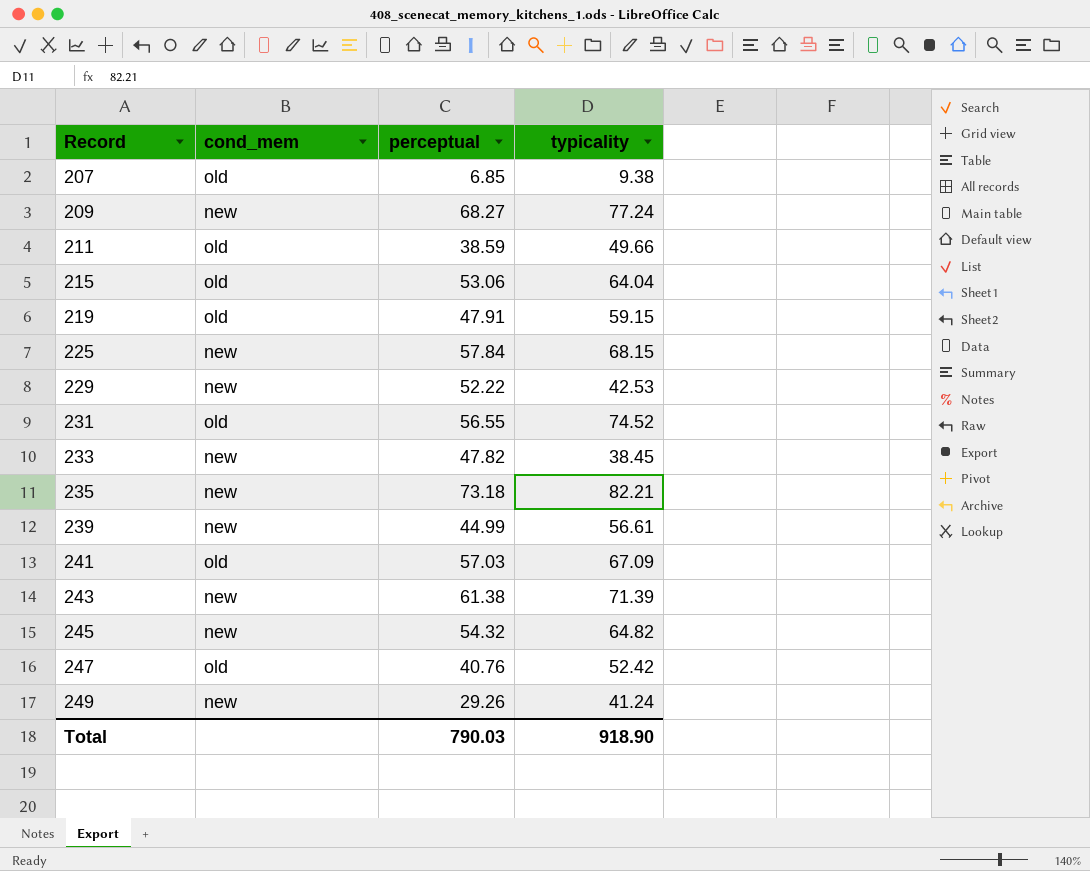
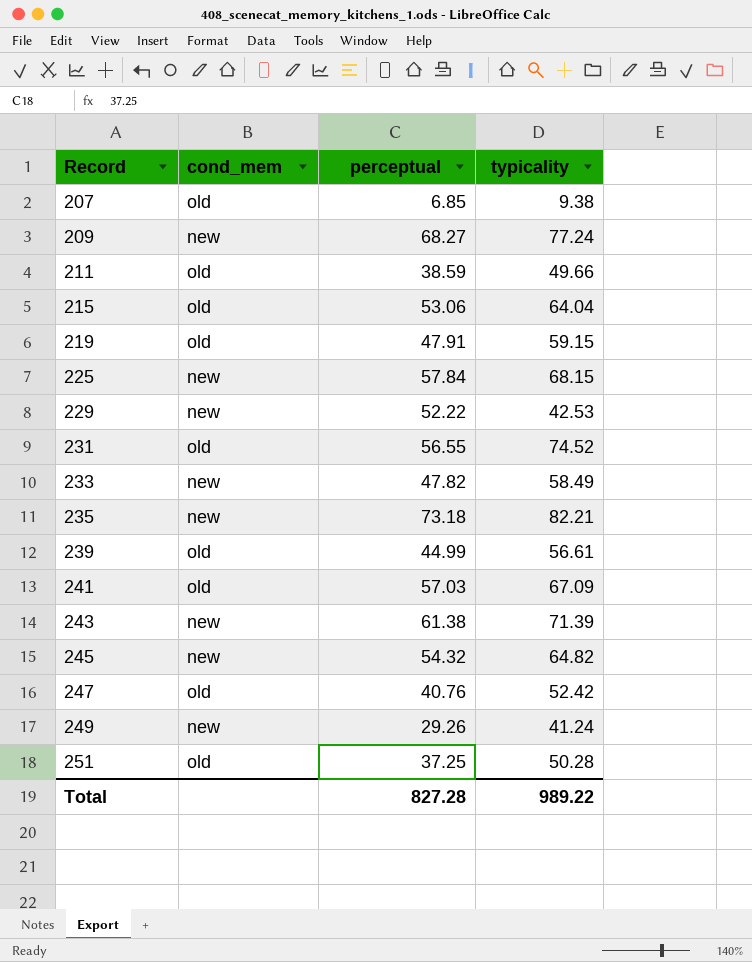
233 | typicality: 38.45 -> 58.49
239 | cond_mem: new -> old
row 251: none -> old | 37.25 | 50.28
Total | perceptual: 790.03 -> 827.28
Total | typicality: 918.90 -> 989.22

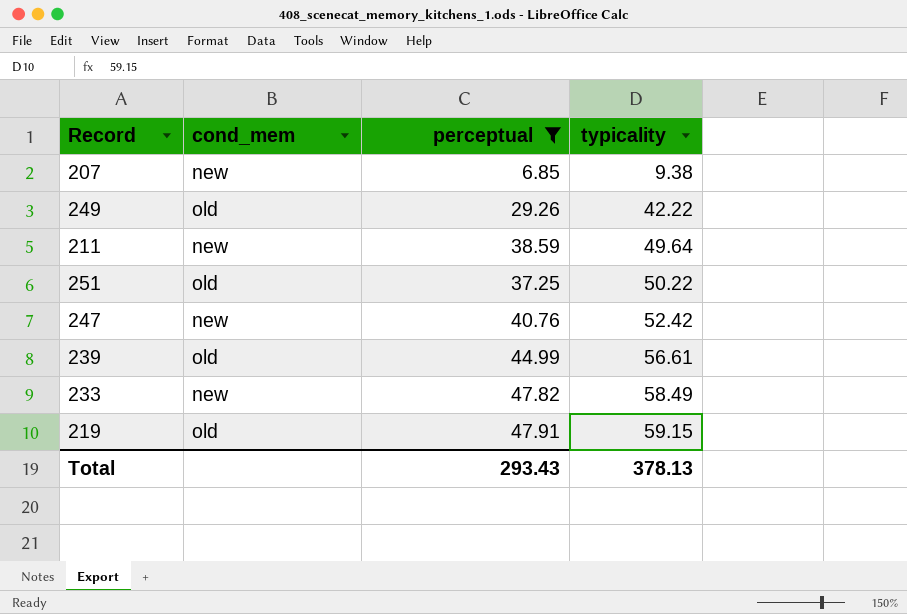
filter: none -> perceptual <= 47.91
row order: Record ascending -> typicality ascending
207 | cond_mem: old -> new
249 | cond_mem: new -> old
249 | typicality: 41.24 -> 42.22
211 | cond_mem: old -> new
211 | typicality: 49.66 -> 49.64
251 | typicality: 50.28 -> 50.22
247 | cond_mem: old -> new
Total | perceptual: 827.28 -> 293.43
Total | typicality: 989.22 -> 378.13

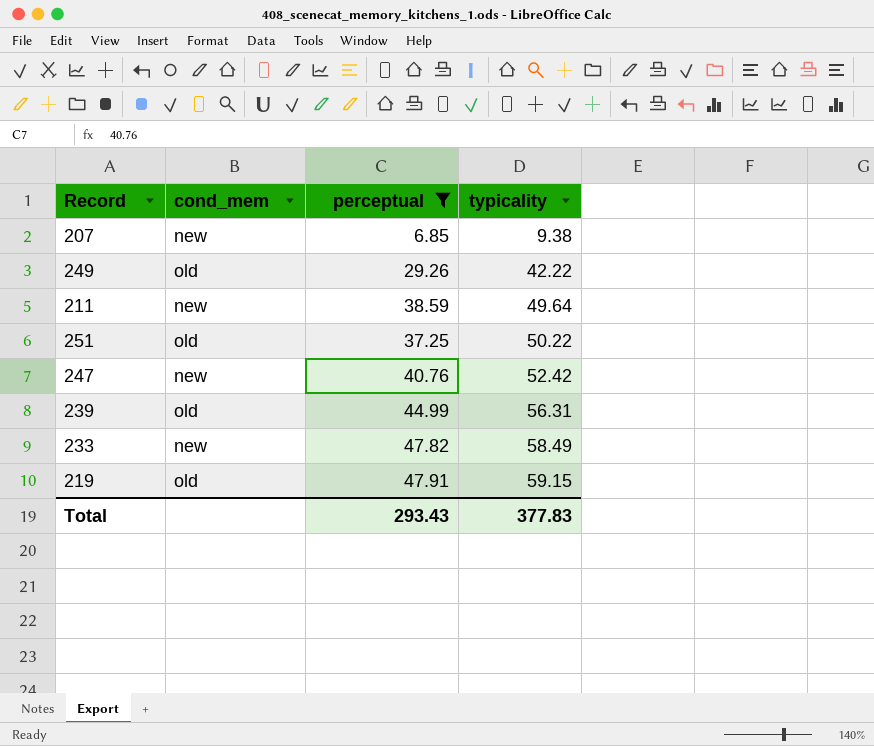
239 | typicality: 56.61 -> 56.31
Total | typicality: 378.13 -> 377.83

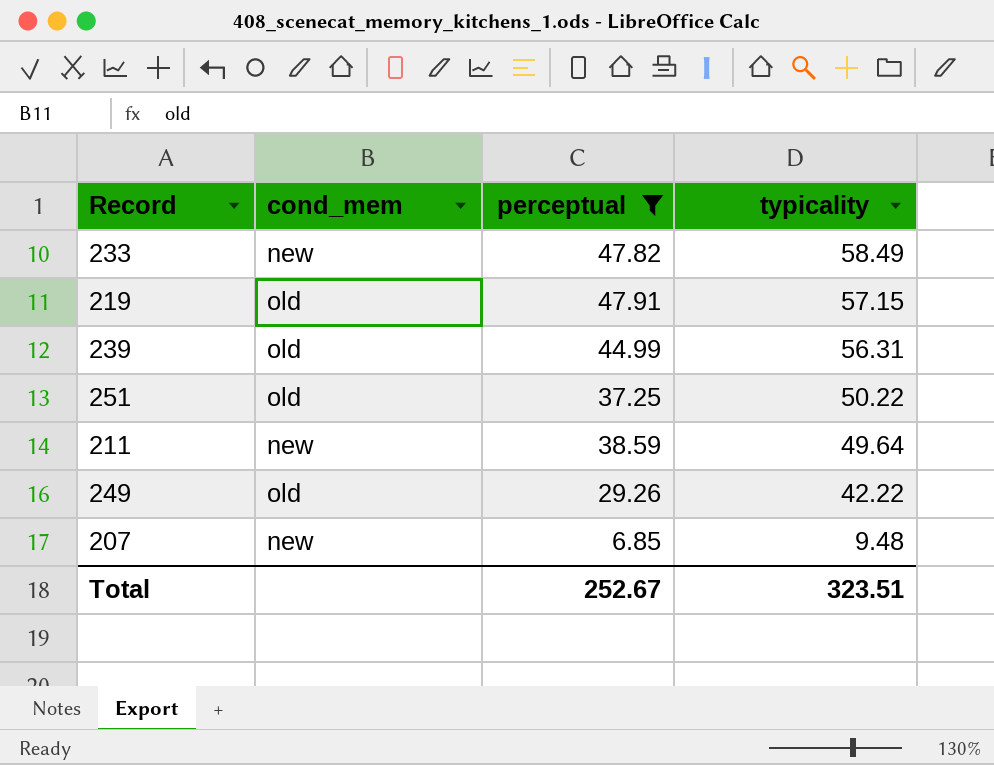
row order: typicality ascending -> typicality descending
row 247: new | 40.76 | 52.42 -> none
219 | typicality: 59.15 -> 57.15
207 | typicality: 9.38 -> 9.48
Total | perceptual: 293.43 -> 252.67
Total | typicality: 377.83 -> 323.51

